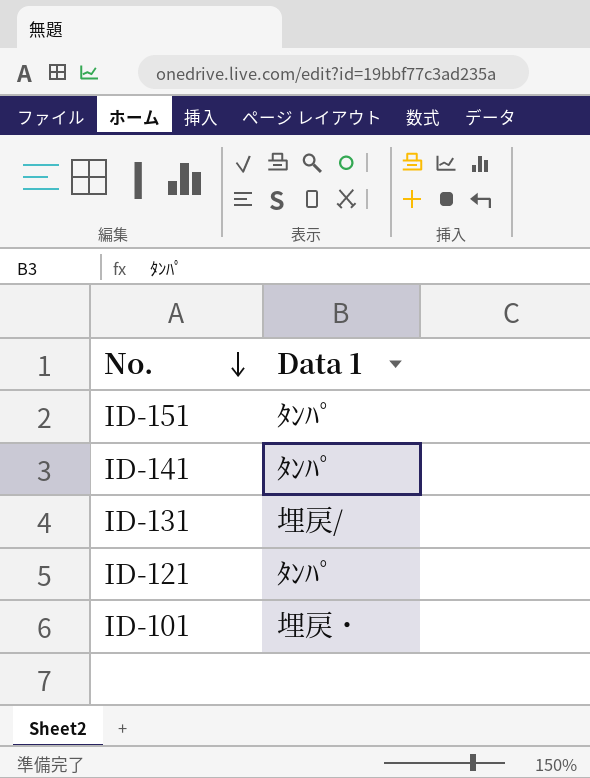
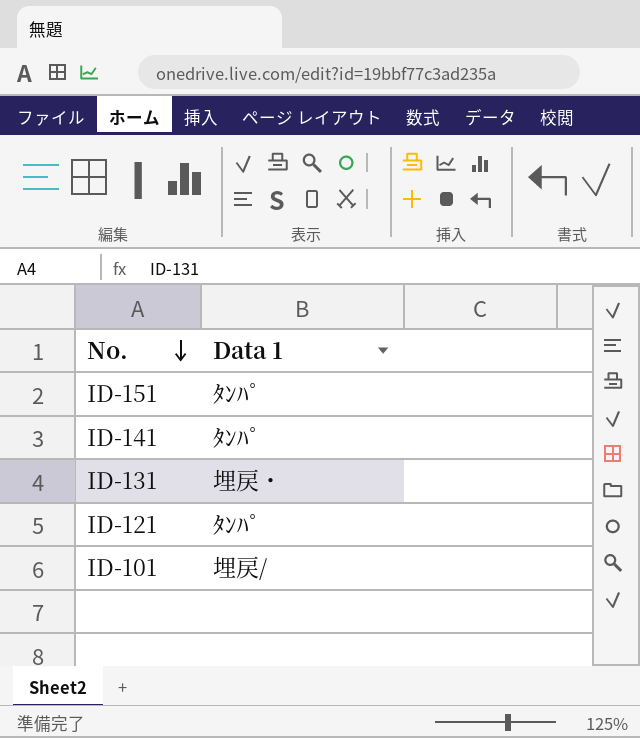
ID-131 | Data 1: 埋戻/ -> 埋戻・
ID-101 | Data 1: 埋戻・ -> 埋戻/

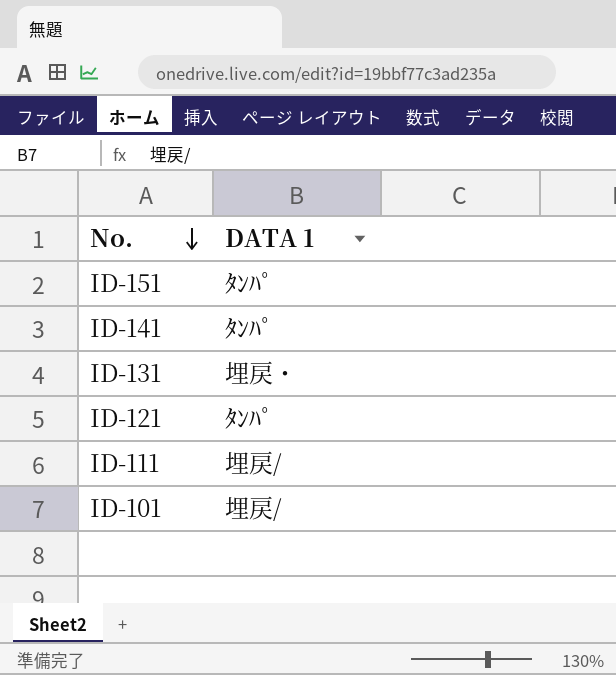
column name: Data 1 -> DATA 1
row ID-111: none -> 埋戻/

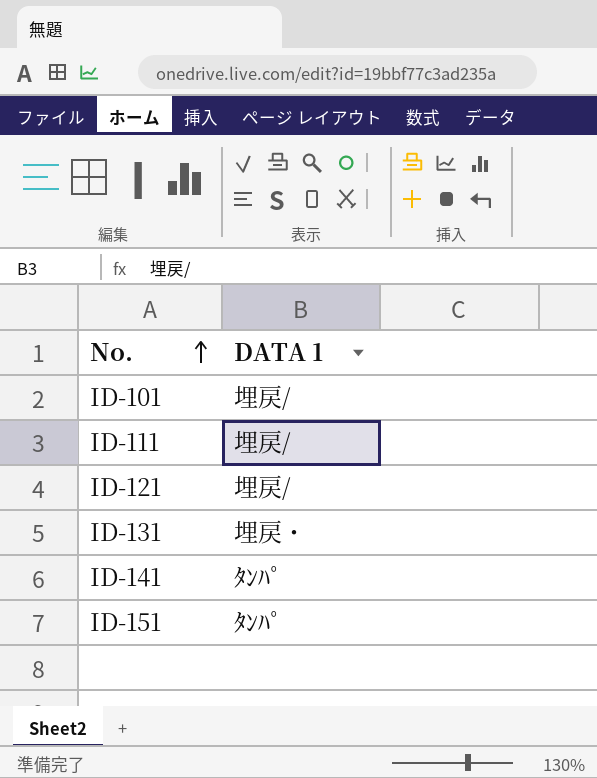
row order: No. descending -> No. ascending
ID-121 | DATA 1: ﾀﾝﾊﾟ -> 埋戻/

